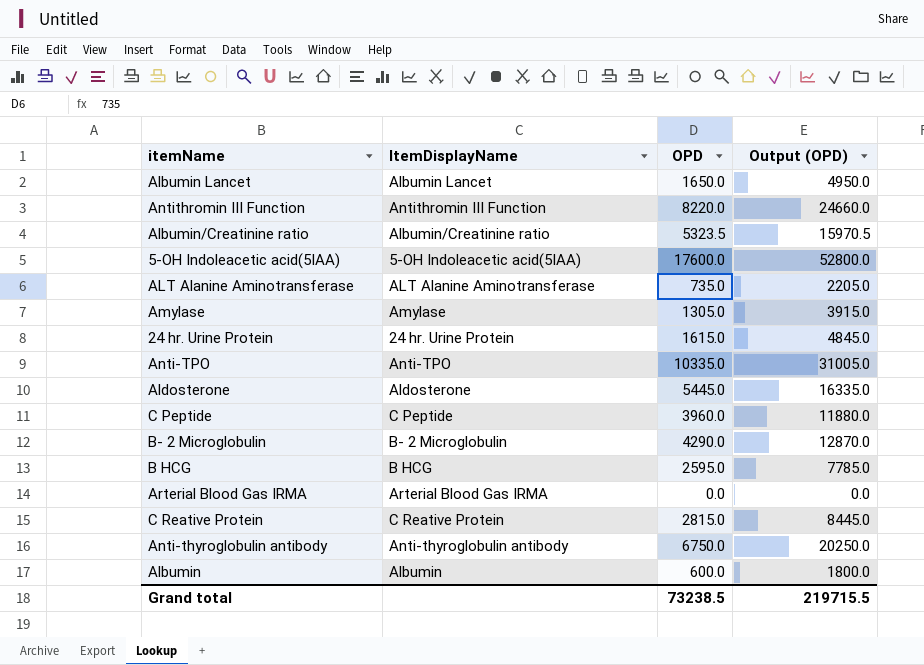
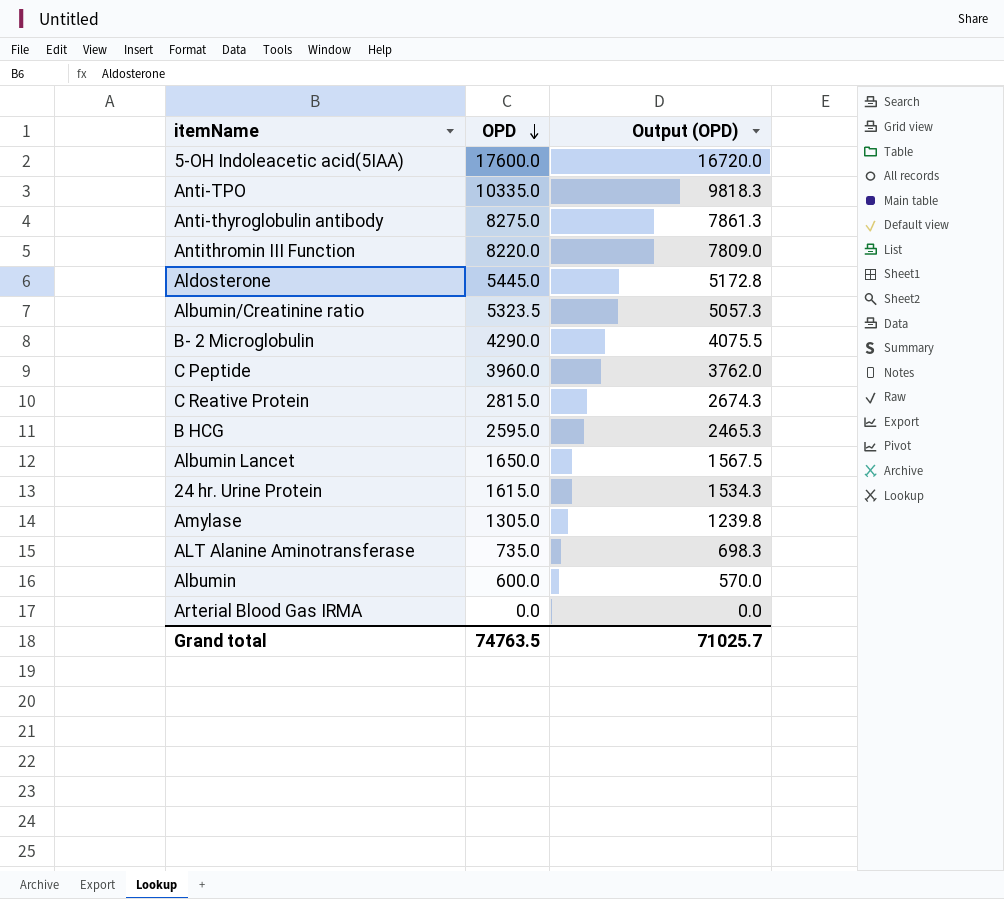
row order: none -> OPD descending
column ItemDisplayName | position: 2 -> none
column Output (OPD) | formula: [OPD] * 3 -> [OPD] * 0.95
Anti-thyroglobulin antibody | OPD: 6750.0 -> 8275.0
Grand total | OPD: 73238.5 -> 74763.5
Grand total | Output (OPD): 219715.5 -> 71025.7

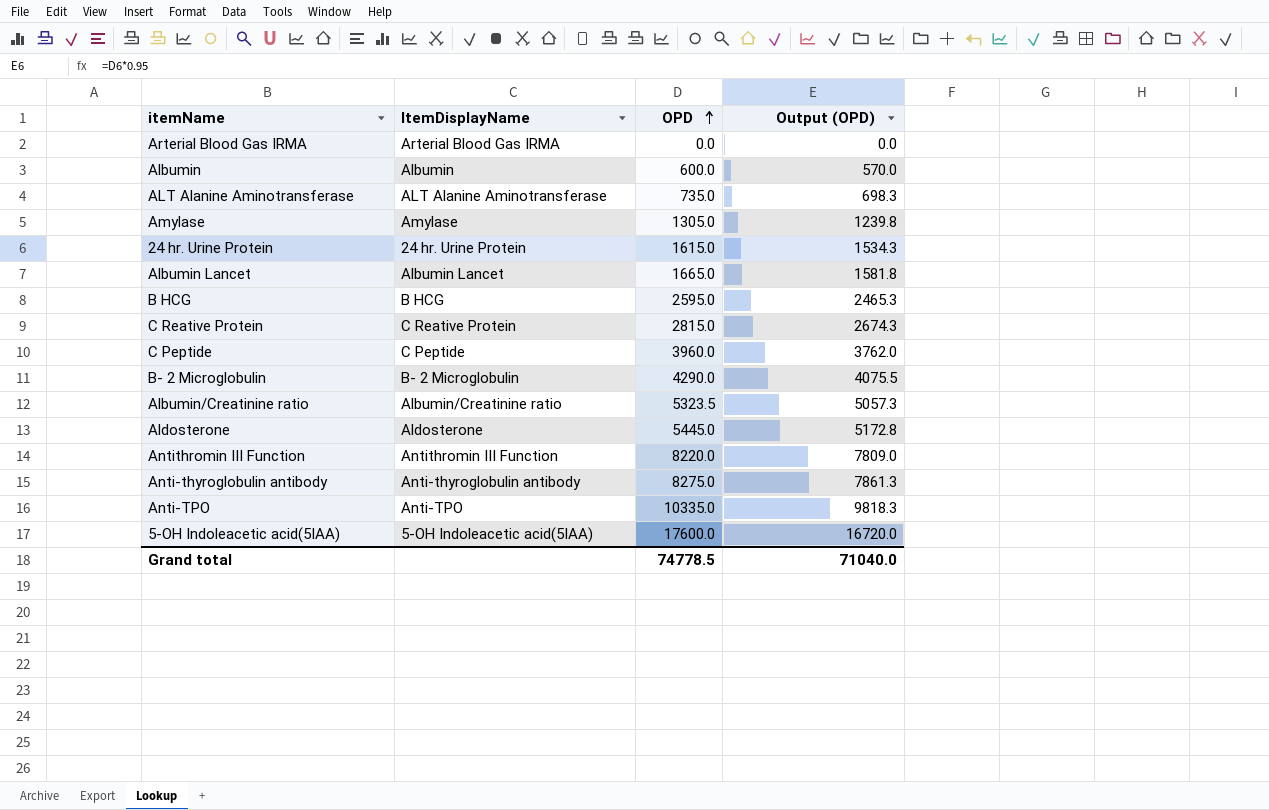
row order: OPD descending -> OPD ascending
column ItemDisplayName | position: none -> 2
Albumin Lancet | OPD: 1650.0 -> 1665.0
Albumin Lancet | Output (OPD): 1567.5 -> 1581.8
Grand total | OPD: 74763.5 -> 74778.5
Grand total | Output (OPD): 71025.7 -> 71040.0

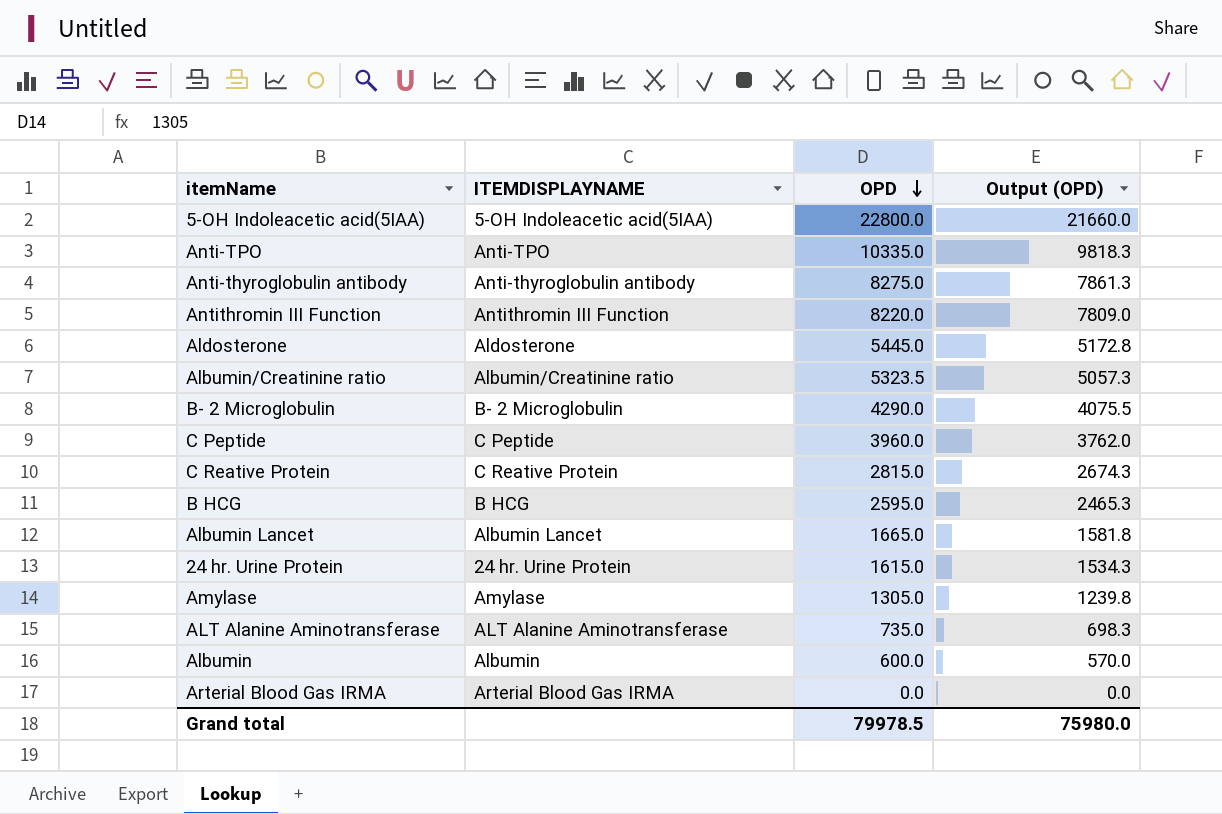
row order: OPD ascending -> OPD descending
column name: ItemDisplayName -> ITEMDISPLAYNAME
5-OH Indoleacetic acid(5IAA) | OPD: 17600.0 -> 22800.0
5-OH Indoleacetic acid(5IAA) | Output (OPD): 16720.0 -> 21660.0
Grand total | OPD: 74778.5 -> 79978.5
Grand total | Output (OPD): 71040.0 -> 75980.0

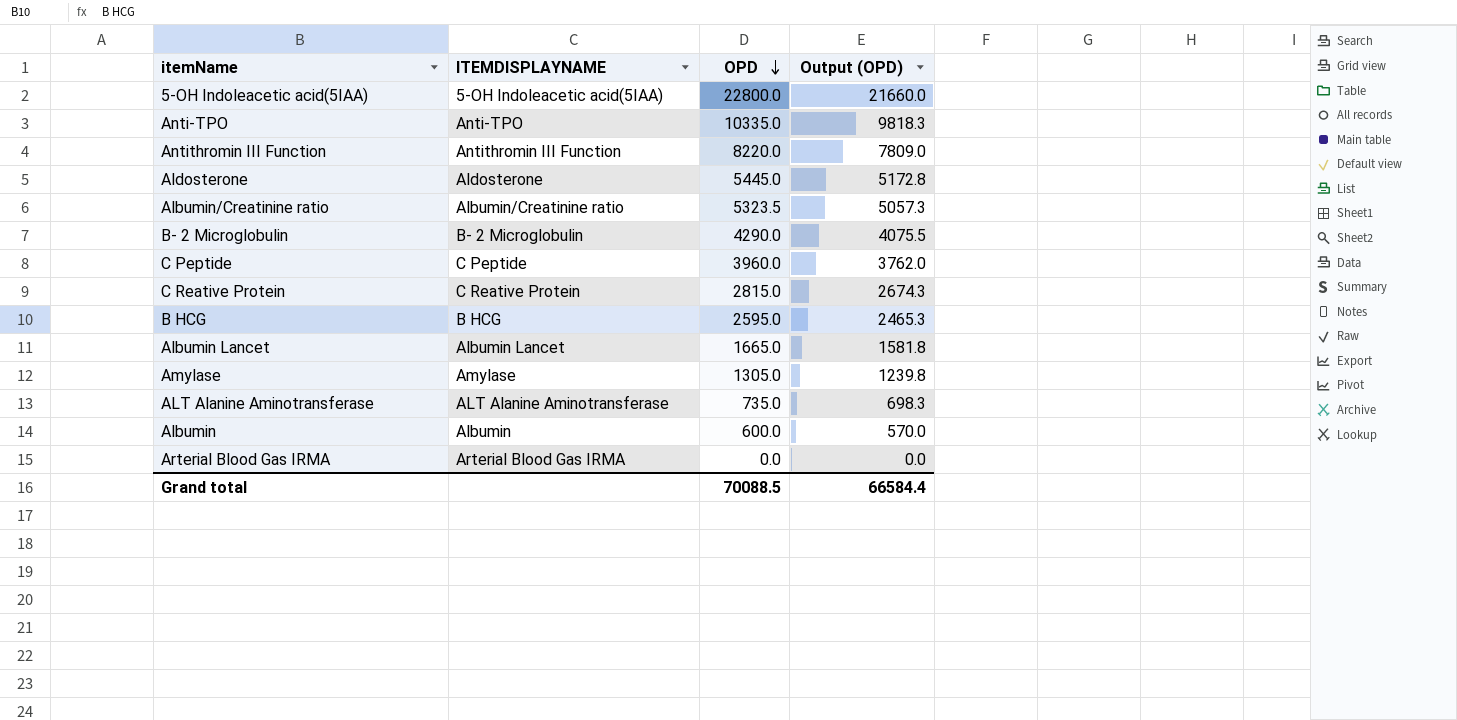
row Anti-thyroglobulin antibody: Anti-thyroglobulin antibody | 8275.0 | 7861.3 -> none
row 24 hr. Urine Protein: 24 hr. Urine Protein | 1615.0 | 1534.3 -> none
Grand total | OPD: 79978.5 -> 70088.5
Grand total | Output (OPD): 75980.0 -> 66584.4

